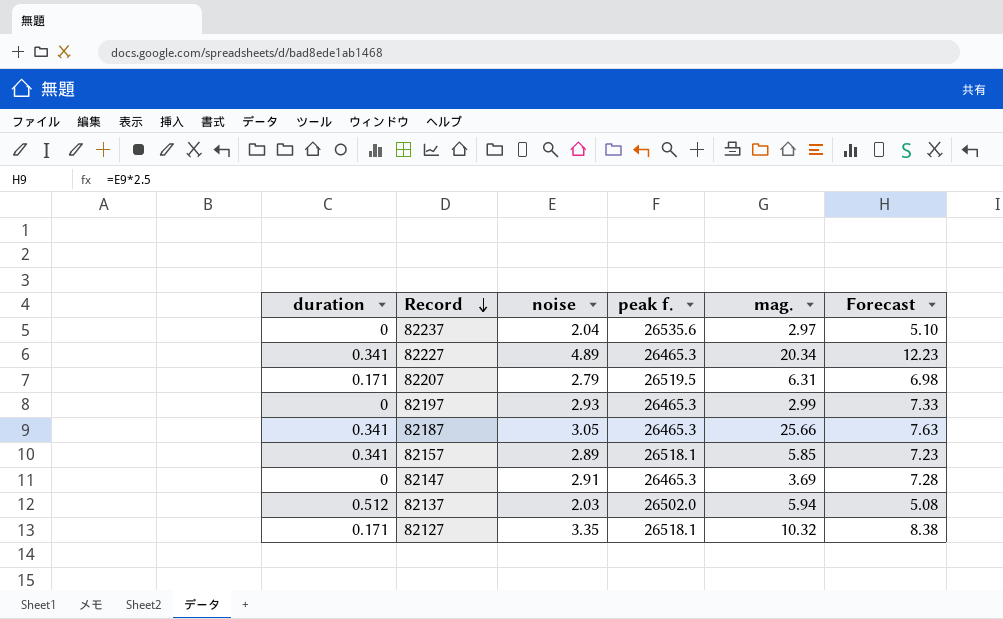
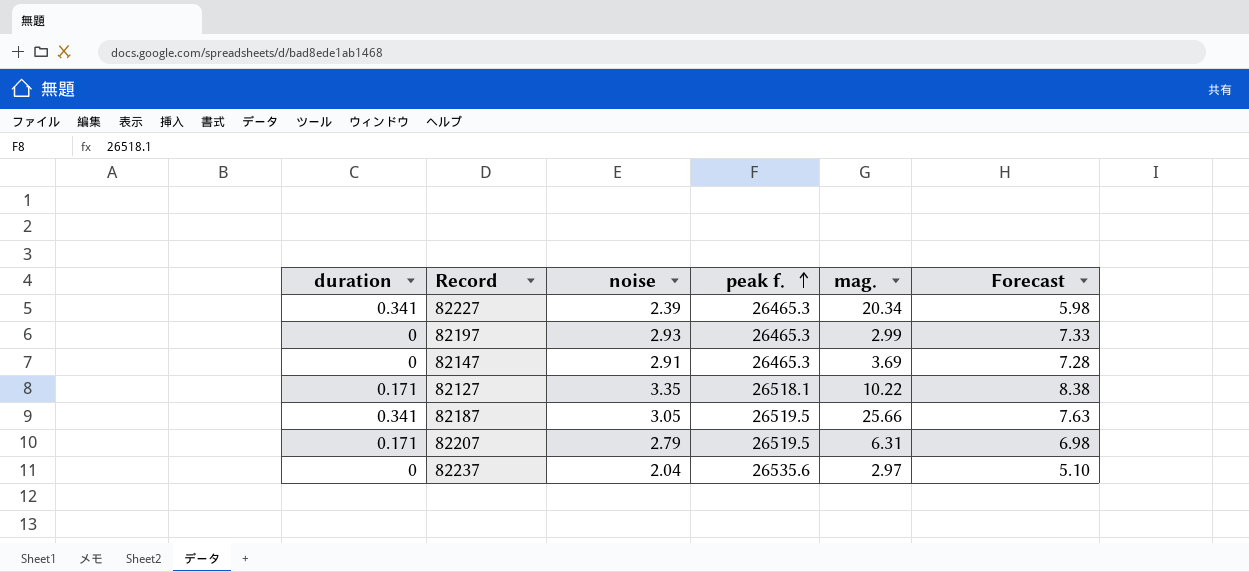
row order: Record descending -> peak f. ascending
row 82157: 0.341 | 2.89 | 26518.1 | 5.85 | 7.23 -> none
row 82137: 0.512 | 2.03 | 26502.0 | 5.94 | 5.08 -> none
82227 | noise: 4.89 -> 2.39
82227 | Forecast: 12.23 -> 5.98
82127 | mag.: 10.32 -> 10.22
82187 | peak f.: 26465.3 -> 26519.5

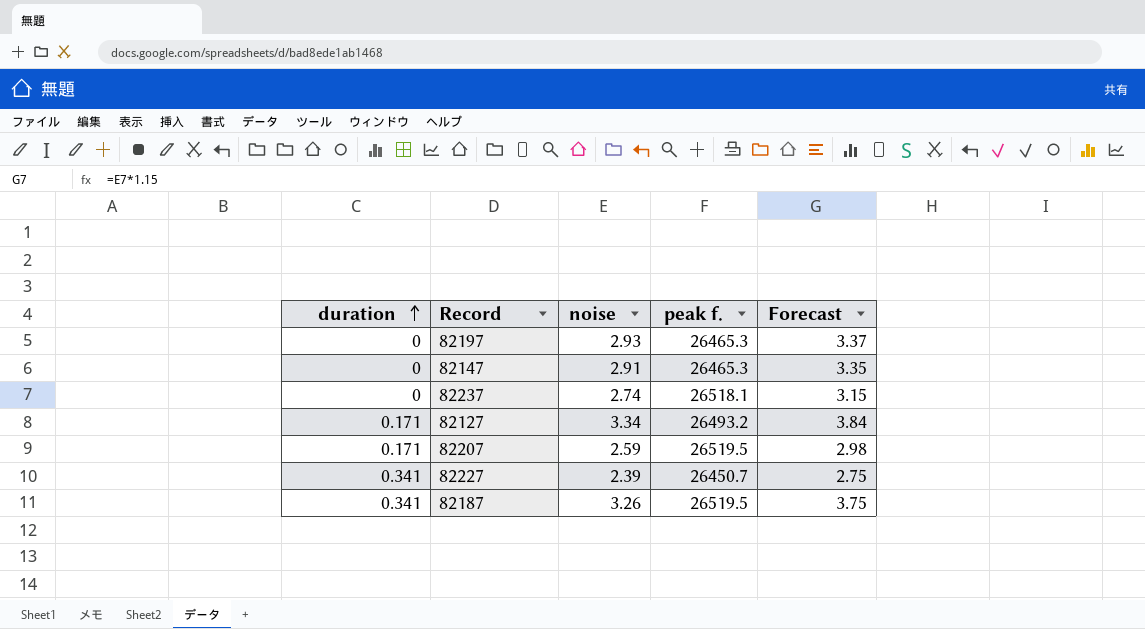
row order: peak f. ascending -> duration ascending
column mag. | position: 5 -> none
column Forecast | formula: [noise] * 2.5 -> [noise] * 1.15
82237 | noise: 2.04 -> 2.74
82237 | peak f.: 26535.6 -> 26518.1
82127 | noise: 3.35 -> 3.34
82127 | peak f.: 26518.1 -> 26493.2
82207 | noise: 2.79 -> 2.59
82227 | peak f.: 26465.3 -> 26450.7
82187 | noise: 3.05 -> 3.26

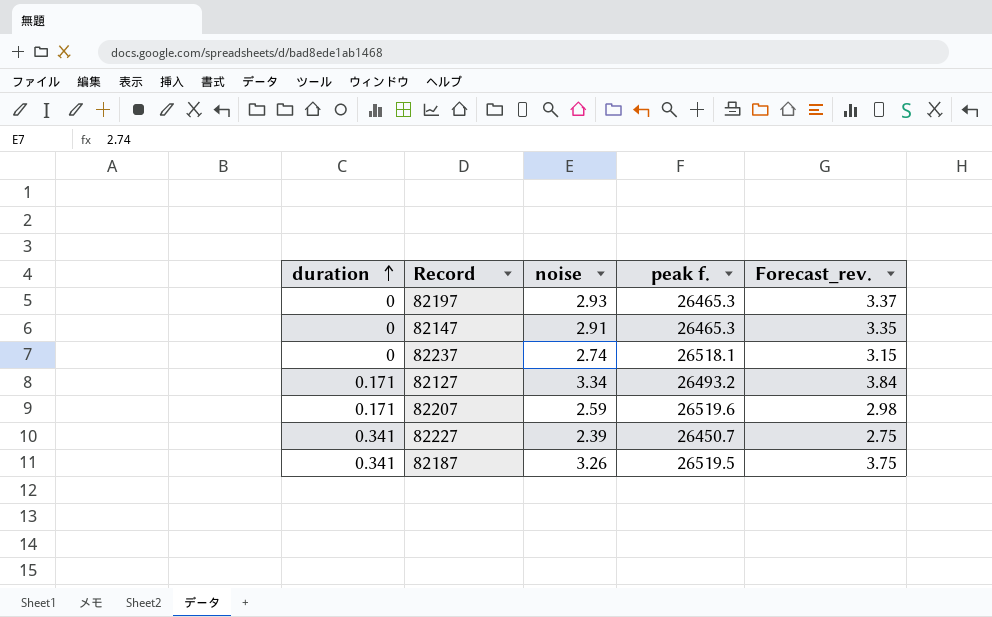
column name: Forecast -> Forecast_rev.
82207 | peak f.: 26519.5 -> 26519.6

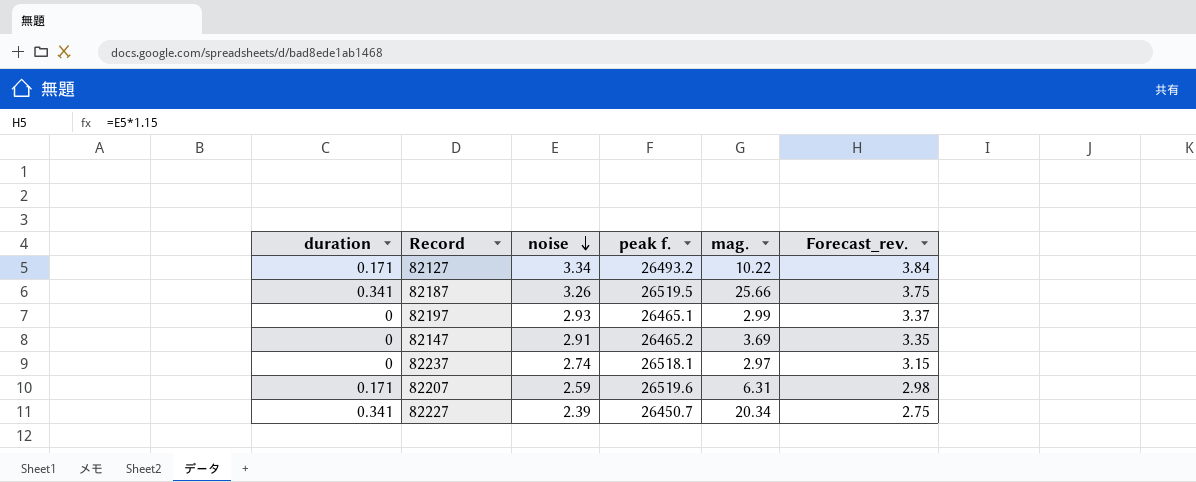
row order: duration ascending -> noise descending
column mag. | position: none -> 5
82197 | peak f.: 26465.3 -> 26465.1
82147 | peak f.: 26465.3 -> 26465.2

